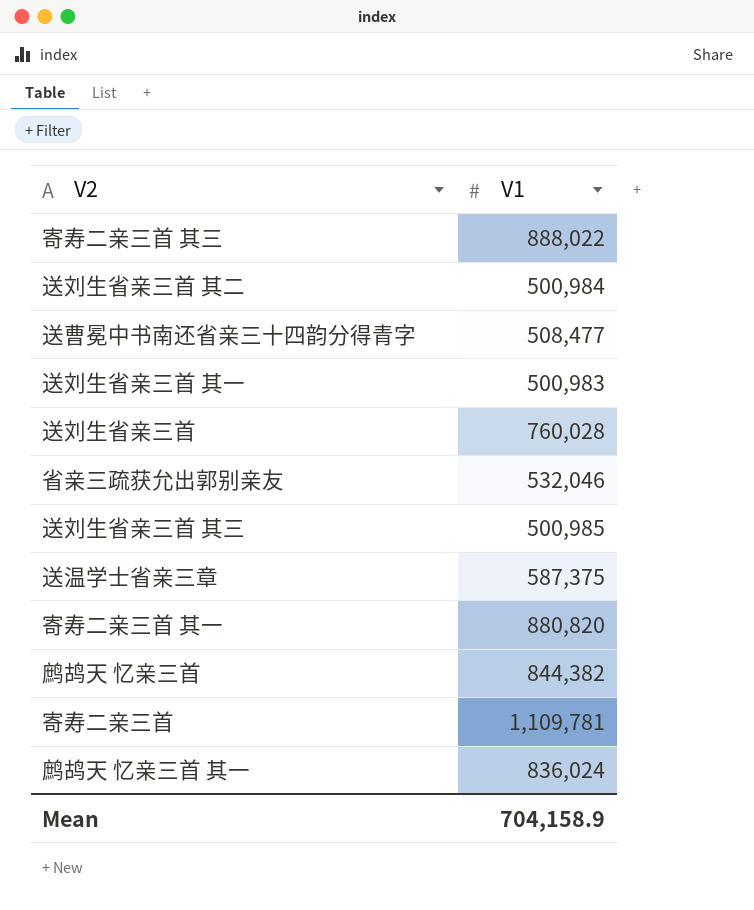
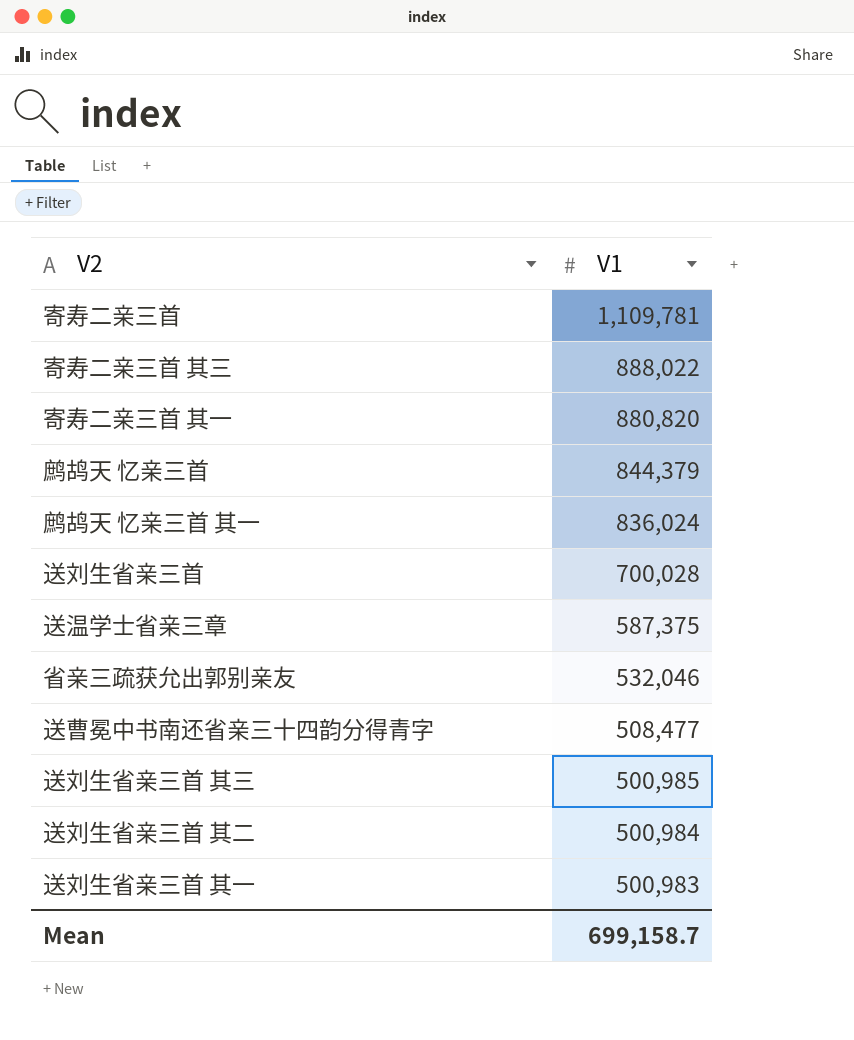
row order: none -> V1 descending
鹧鸪天 忆亲三首 | V1: 844,382 -> 844,379
送刘生省亲三首 | V1: 760,028 -> 700,028
Mean | V1: 704,158.9 -> 699,158.7

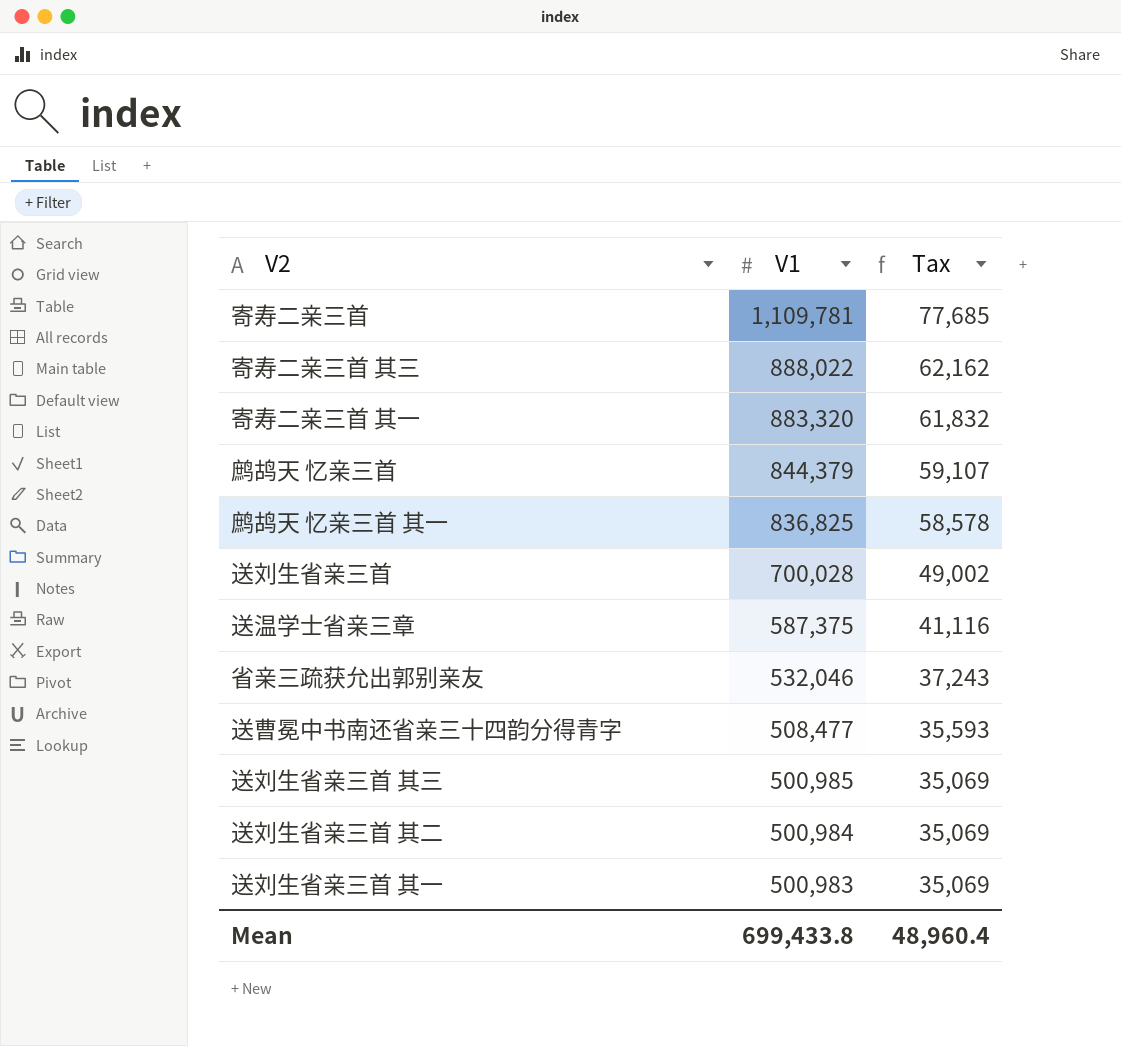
column Tax | formula: none -> [V1] * 0.07
寄寿二亲三首 其一 | V1: 880,820 -> 883,320
鹧鸪天 忆亲三首 其一 | V1: 836,024 -> 836,825
Mean | V1: 699,158.7 -> 699,433.8

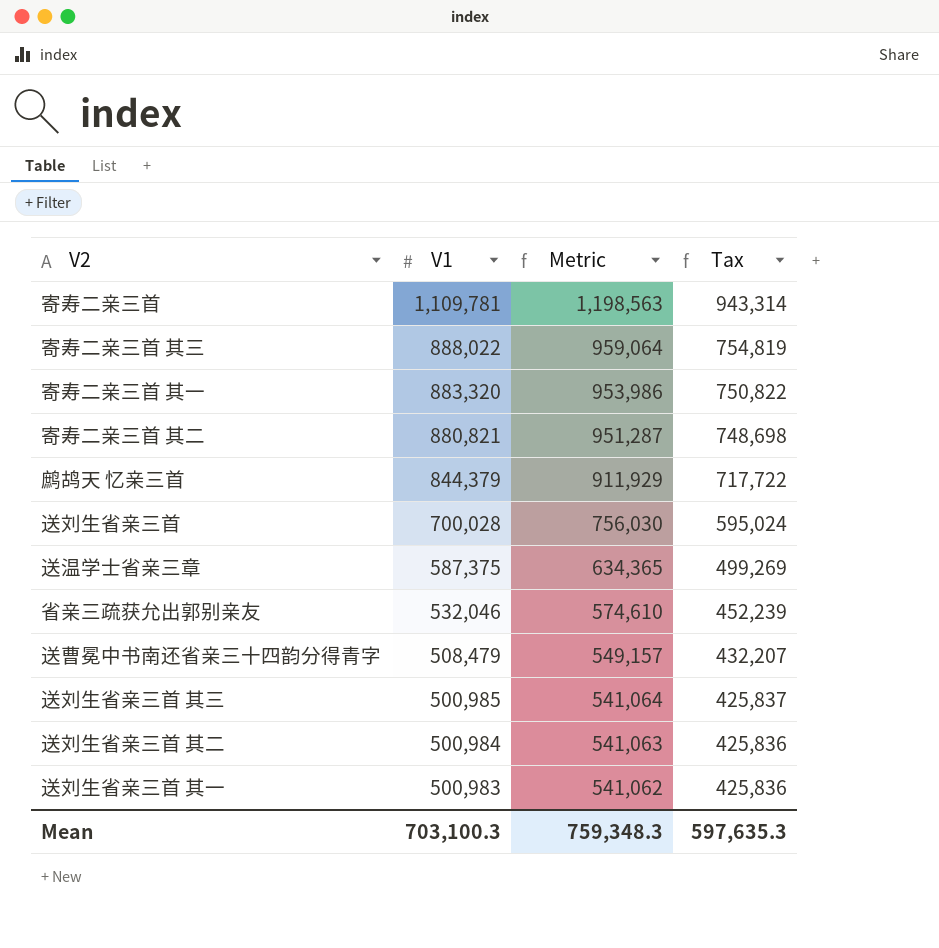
column Metric | formula: none -> [V1] * 1.08
column Tax | formula: [V1] * 0.07 -> [V1] * 0.85
row 鹧鸪天 忆亲三首 其一: 836,825 | 58,578 -> none
row 寄寿二亲三首 其二: none -> 880,821 | 951,287 | 748,698
送曹冕中书南还省亲三十四韵分得青字 | V1: 508,477 -> 508,479
Mean | V1: 699,433.8 -> 703,100.3
Mean | Tax: 48,960.4 -> 597,635.3

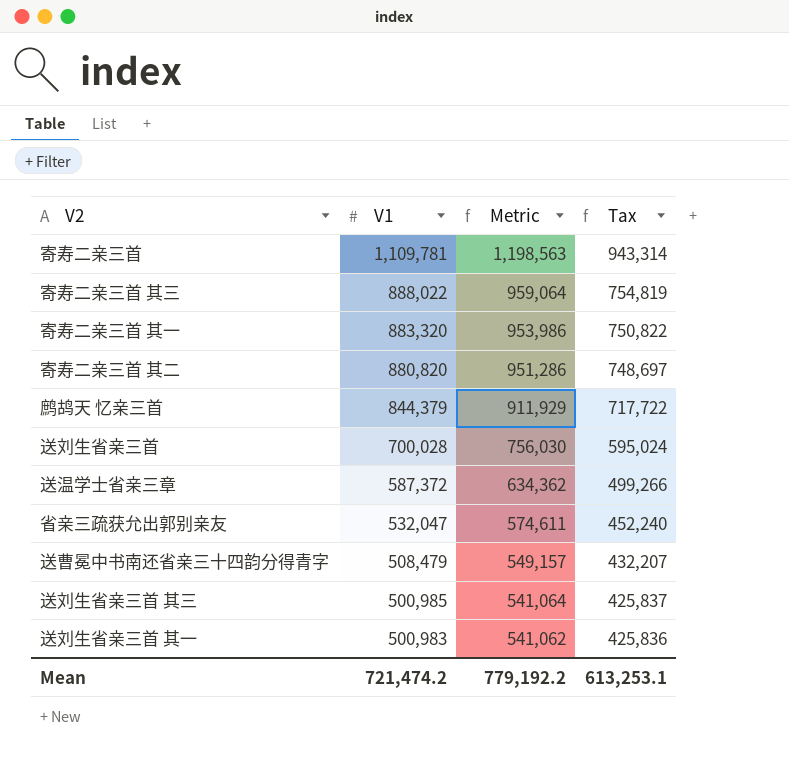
row 送刘生省亲三首 其二: 500,984 | 541,063 | 425,836 -> none
寄寿二亲三首 其二 | V1: 880,821 -> 880,820
寄寿二亲三首 其二 | Metric: 951,287 -> 951,286
寄寿二亲三首 其二 | Tax: 748,698 -> 748,697
送温学士省亲三章 | V1: 587,375 -> 587,372
送温学士省亲三章 | Metric: 634,365 -> 634,362
送温学士省亲三章 | Tax: 499,269 -> 499,266
省亲三疏获允出郭别亲友 | V1: 532,046 -> 532,047
省亲三疏获允出郭别亲友 | Metric: 574,610 -> 574,611
省亲三疏获允出郭别亲友 | Tax: 452,239 -> 452,240
Mean | V1: 703,100.3 -> 721,474.2
Mean | Metric: 759,348.3 -> 779,192.2
Mean | Tax: 597,635.3 -> 613,253.1

